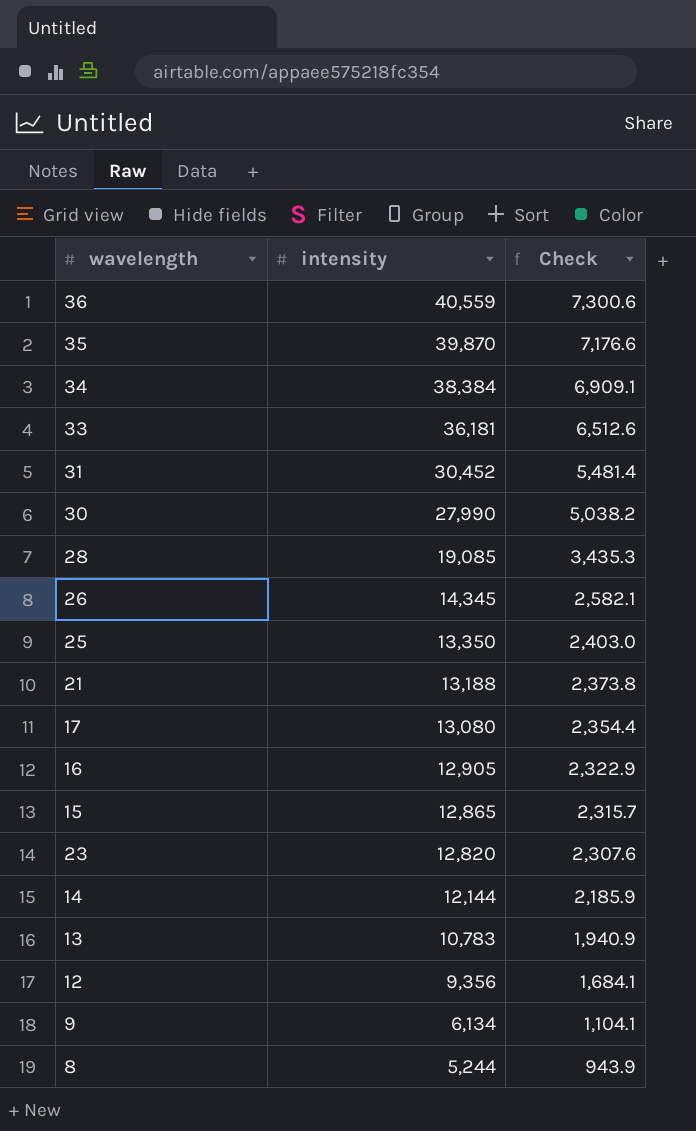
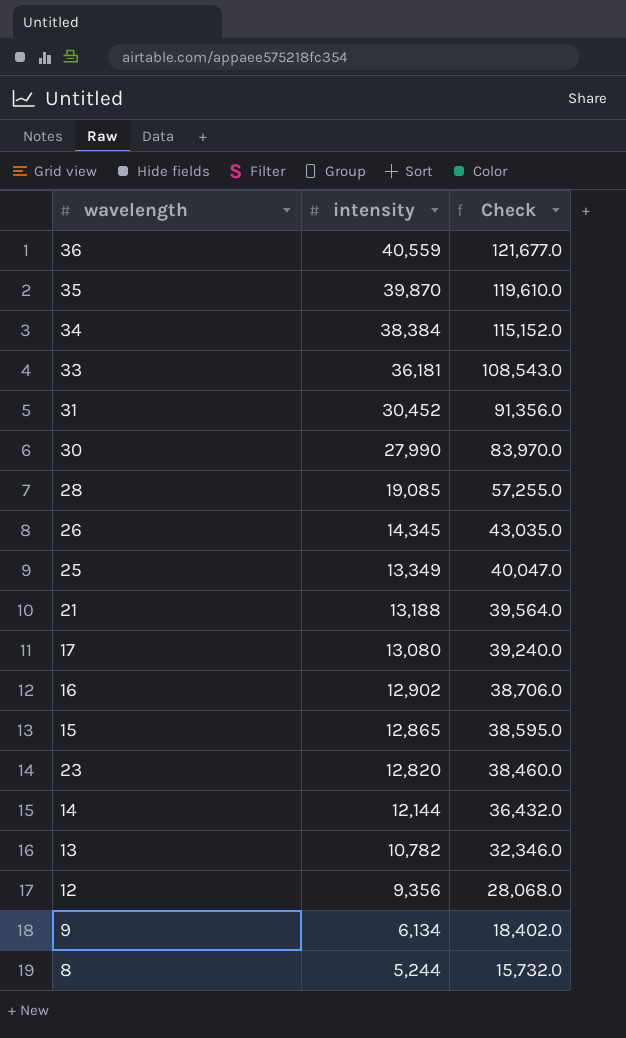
column Check | formula: [intensity] * 0.18 -> [intensity] * 3
25 | intensity: 13,350 -> 13,349
16 | intensity: 12,905 -> 12,902
13 | intensity: 10,783 -> 10,782

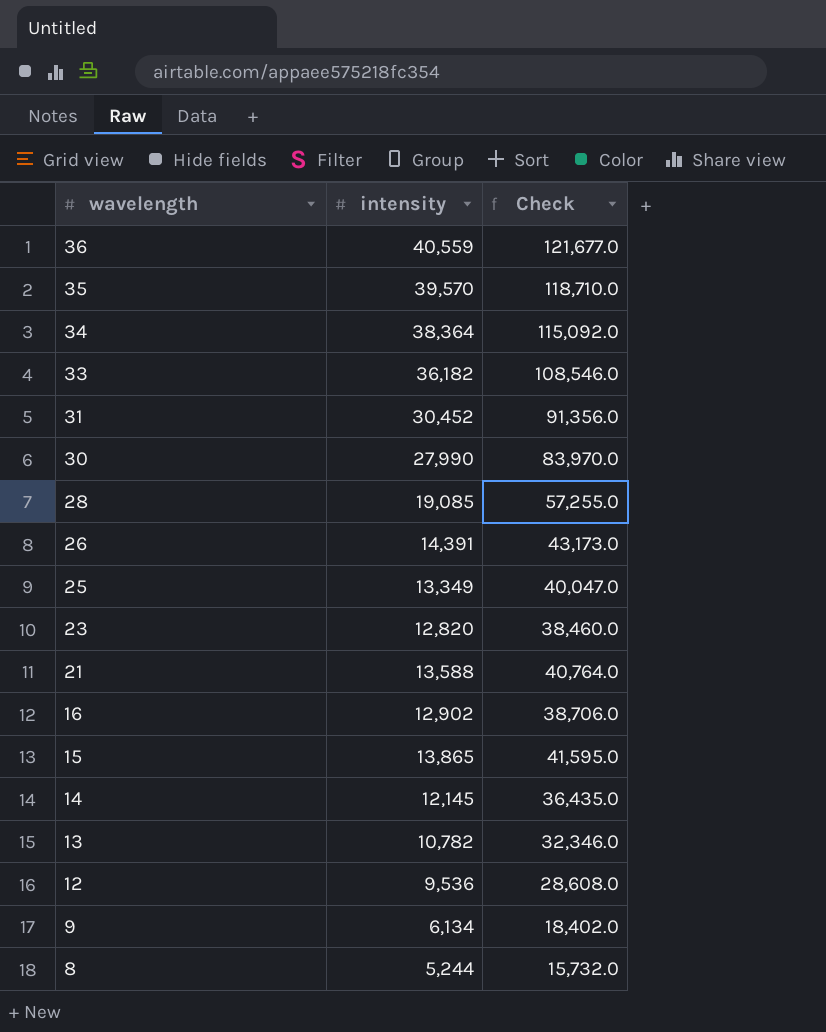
row order: intensity descending -> wavelength descending
row 17: 13,080 | 39,240.0 -> none
35 | intensity: 39,870 -> 39,570
35 | Check: 119,610.0 -> 118,710.0
34 | intensity: 38,384 -> 38,364
34 | Check: 115,152.0 -> 115,092.0
33 | intensity: 36,181 -> 36,182
33 | Check: 108,543.0 -> 108,546.0
26 | intensity: 14,345 -> 14,391
26 | Check: 43,035.0 -> 43,173.0
21 | intensity: 13,188 -> 13,588
21 | Check: 39,564.0 -> 40,764.0
15 | intensity: 12,865 -> 13,865
15 | Check: 38,595.0 -> 41,595.0
14 | intensity: 12,144 -> 12,145
14 | Check: 36,432.0 -> 36,435.0
12 | intensity: 9,356 -> 9,536
12 | Check: 28,068.0 -> 28,608.0

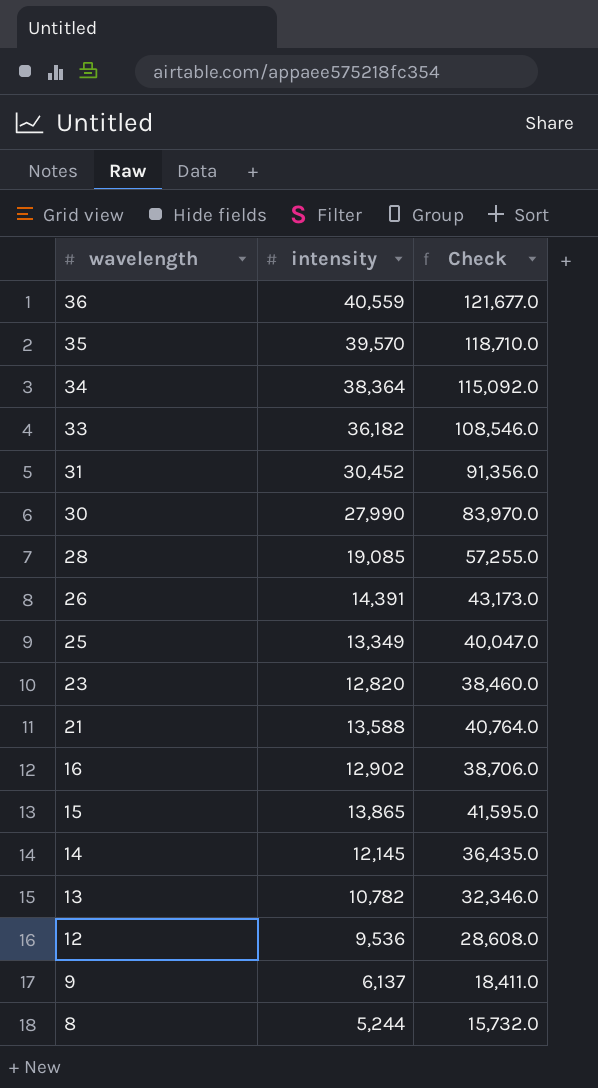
9 | intensity: 6,134 -> 6,137
9 | Check: 18,402.0 -> 18,411.0

